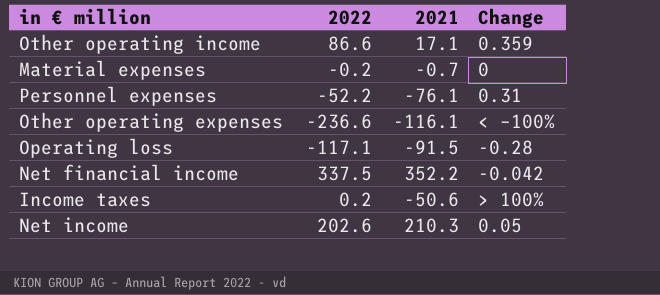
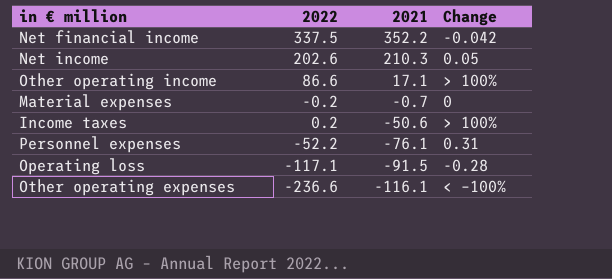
row order: none -> 2021 descending
Other operating income | Change: 0.359 -> > 100%

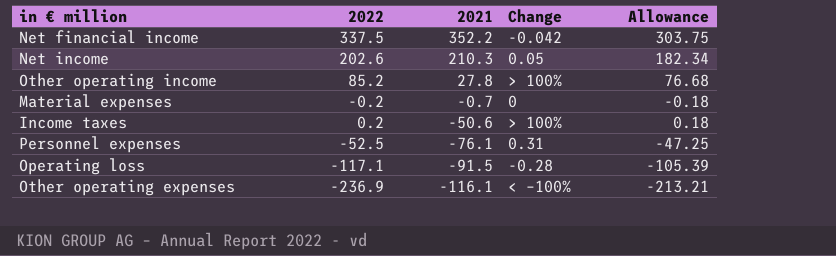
column Allowance | formula: none -> [2022] * 0.9
Other operating income | 2022: 86.6 -> 85.2
Other operating income | 2021: 17.1 -> 27.8
Personnel expenses | 2022: -52.2 -> -52.5
Other operating expenses | 2022: -236.6 -> -236.9

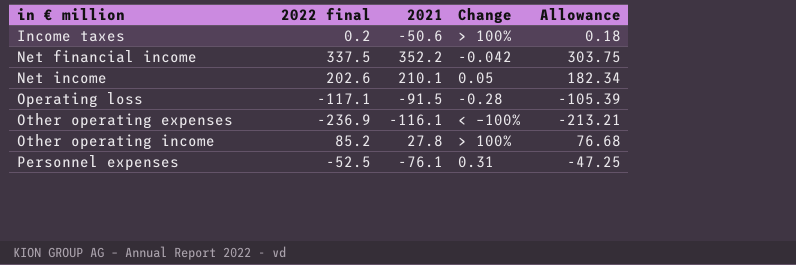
row order: 2021 descending -> in € million ascending
column name: 2022 -> 2022 final
row Material expenses: -0.2 | -0.7 | 0 | -0.18 -> none
Net income | 2021: 210.3 -> 210.1

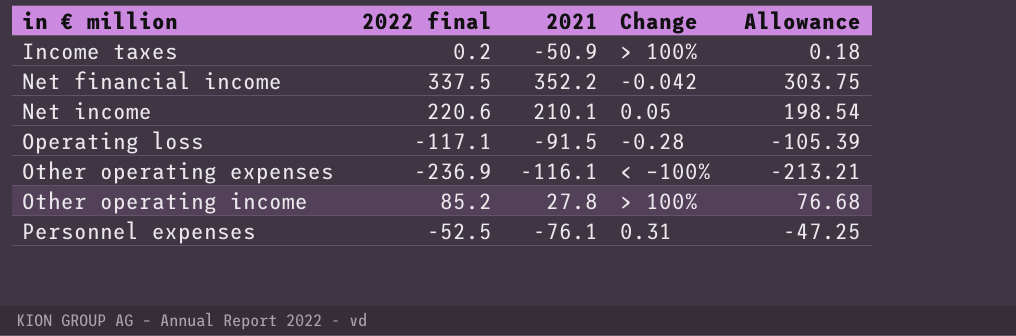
Income taxes | 2021: -50.6 -> -50.9
Net income | 2022 final: 202.6 -> 220.6
Net income | Allowance: 182.34 -> 198.54

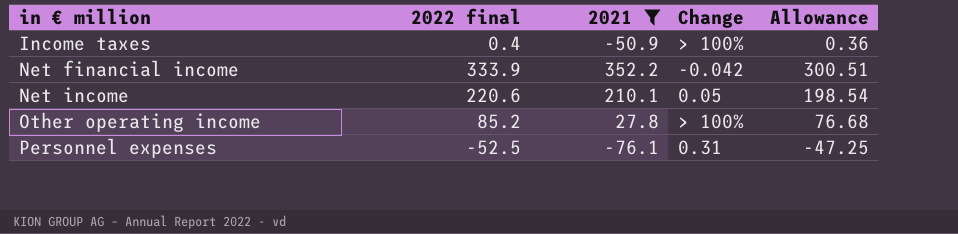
filter: none -> 2021 >= -76.1
Income taxes | 2022 final: 0.2 -> 0.4
Income taxes | Allowance: 0.18 -> 0.36
Net financial income | 2022 final: 337.5 -> 333.9
Net financial income | Allowance: 303.75 -> 300.51

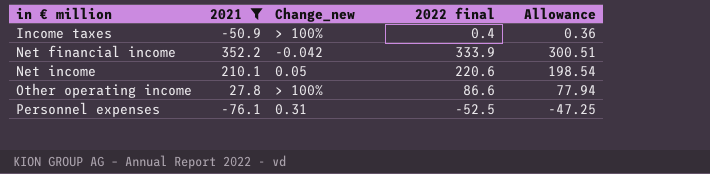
column name: Change -> Change_new
column 2022 final | position: 2 -> 4
Other operating income | 2022 final: 85.2 -> 86.6
Other operating income | Allowance: 76.68 -> 77.94

